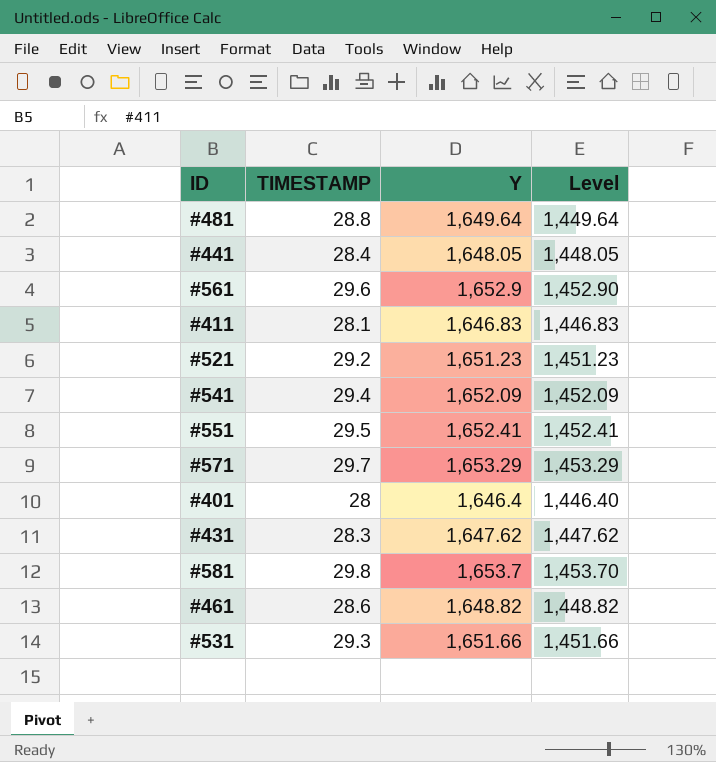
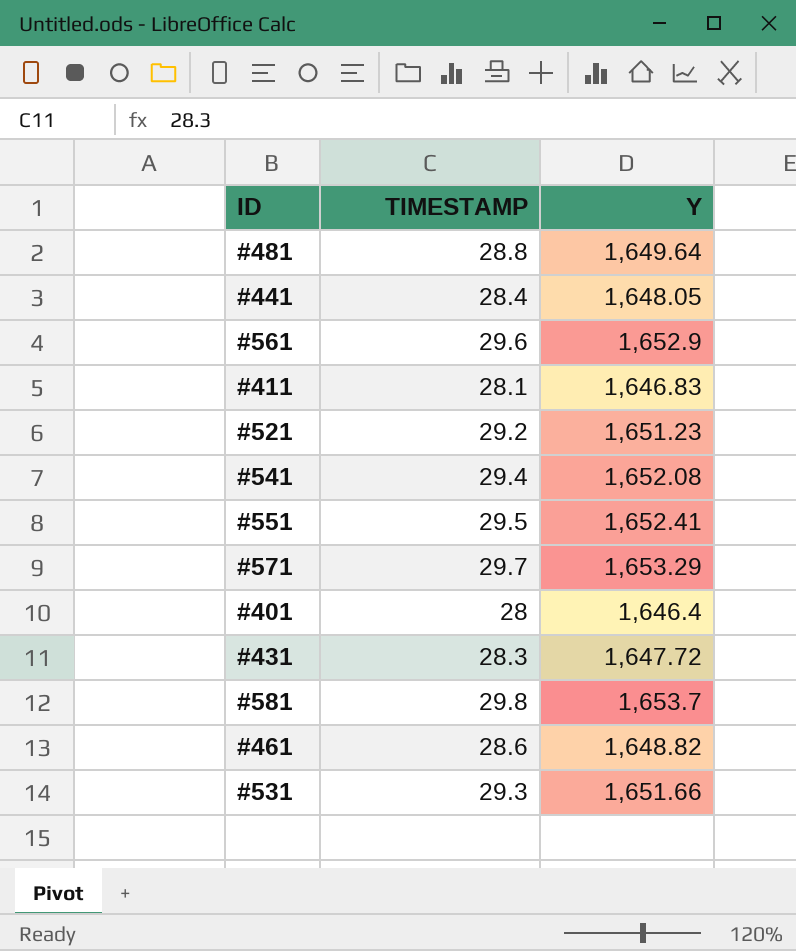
column Level | formula: [Y] - 200 -> none
#541 | Y: 1,652.09 -> 1,652.08
#431 | Y: 1,647.62 -> 1,647.72

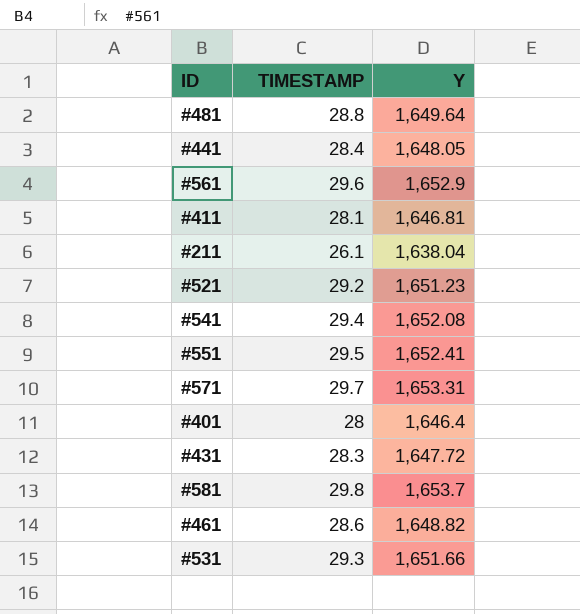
#411 | Y: 1,646.83 -> 1,646.81
row #211: none -> 26.1 | 1,638.04
#571 | Y: 1,653.29 -> 1,653.31

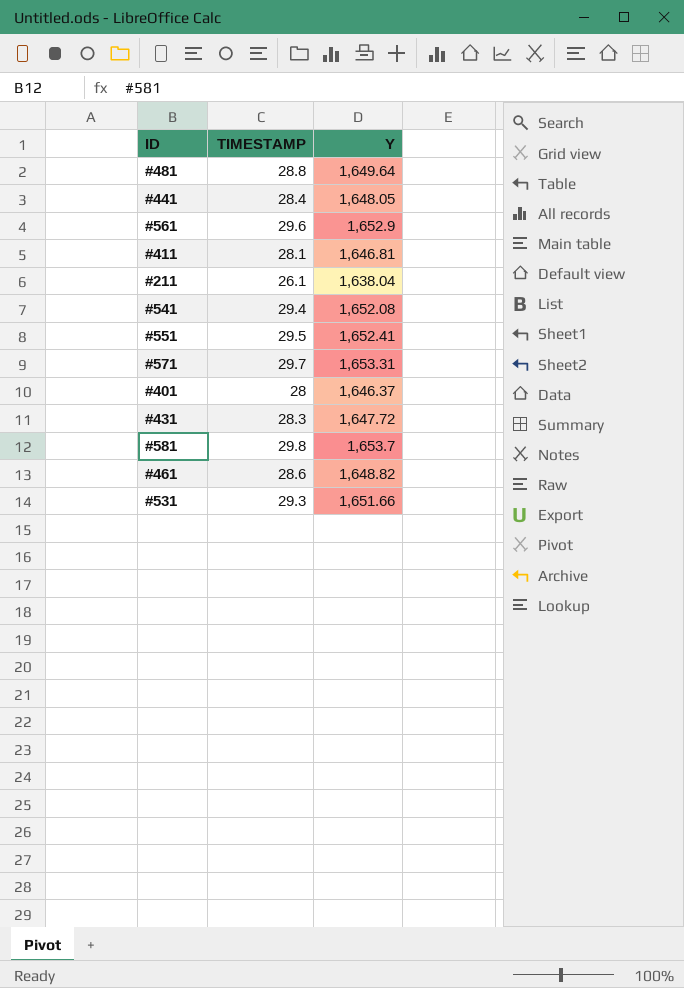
row #521: 29.2 | 1,651.23 -> none
#401 | Y: 1,646.4 -> 1,646.37

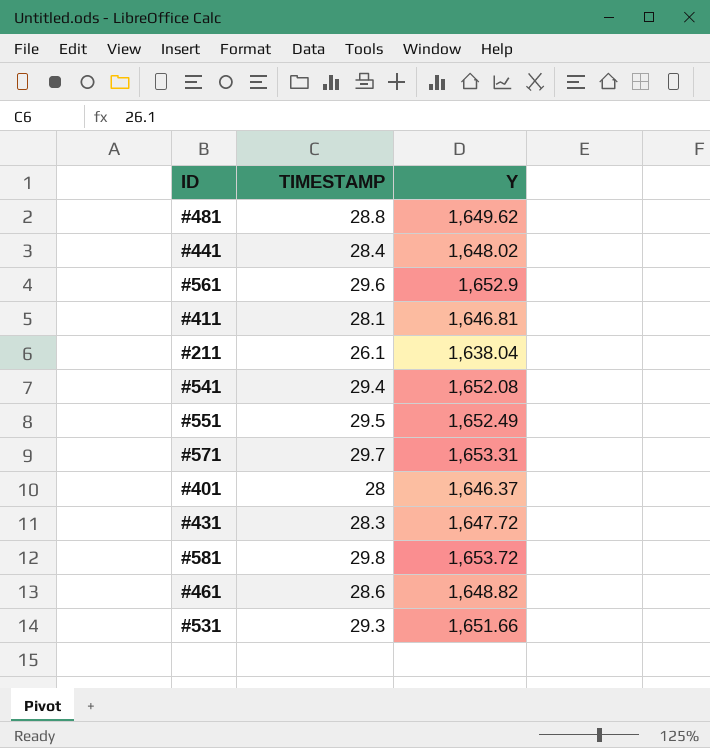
#481 | Y: 1,649.64 -> 1,649.62
#441 | Y: 1,648.05 -> 1,648.02
#551 | Y: 1,652.41 -> 1,652.49
#581 | Y: 1,653.7 -> 1,653.72

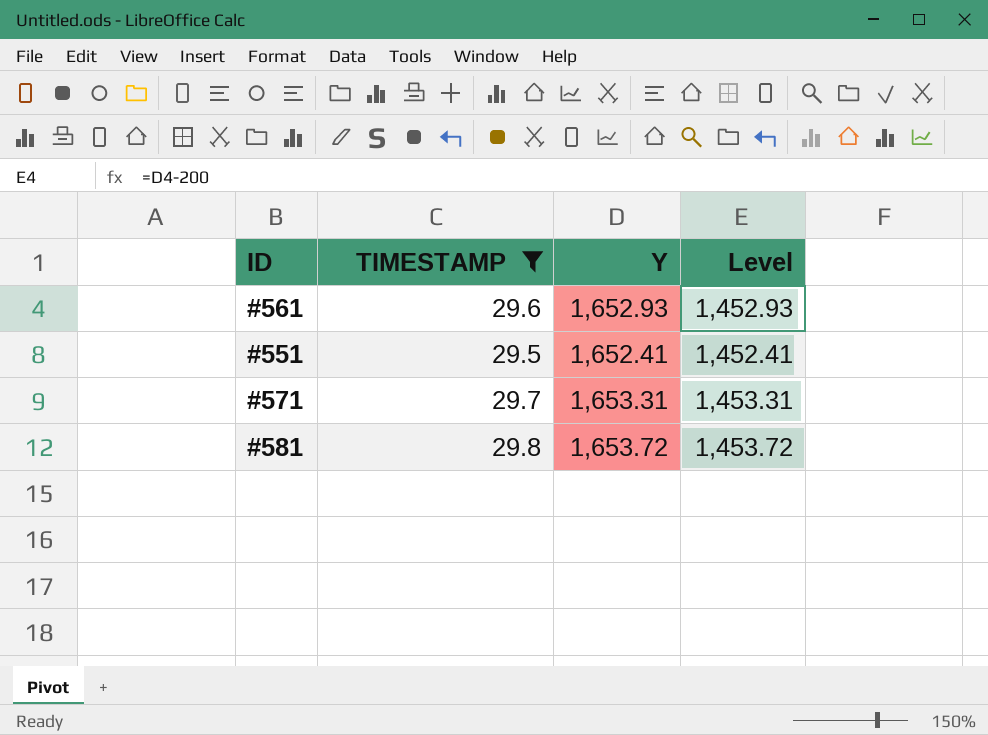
filter: none -> TIMESTAMP >= 29.5
column Level | formula: none -> [Y] - 200
#561 | Y: 1,652.9 -> 1,652.93
#551 | Y: 1,652.49 -> 1,652.41

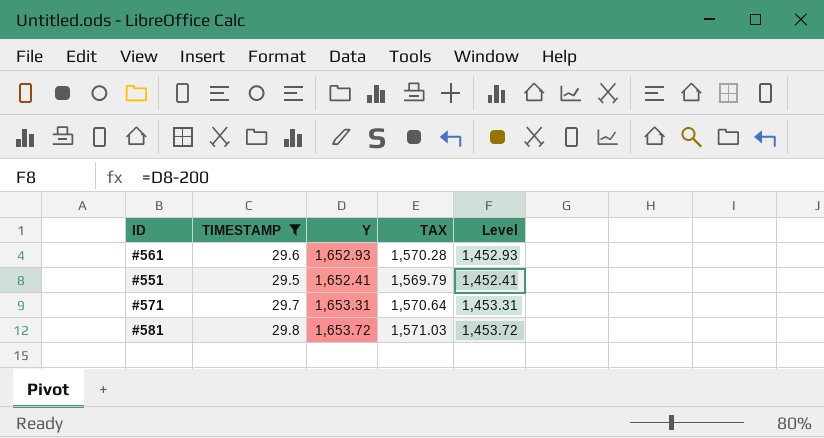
column TAX | formula: none -> [Y] * 0.95

